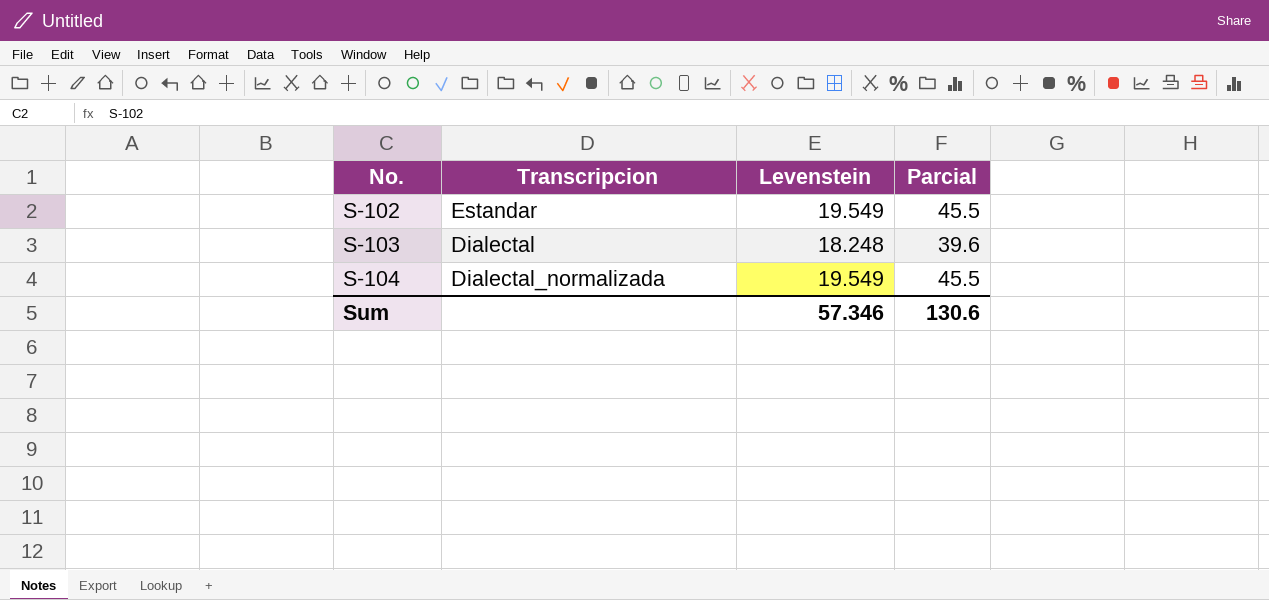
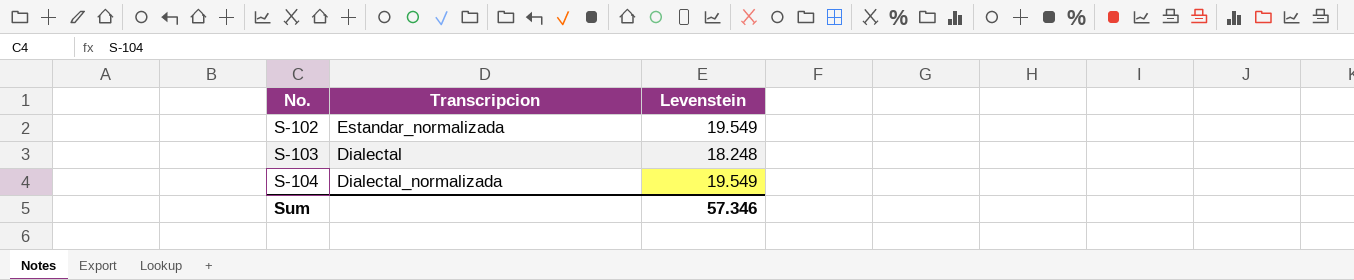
column Parcial | position: 4 -> none
S-102 | Transcripcion: Estandar -> Estandar_normalizada

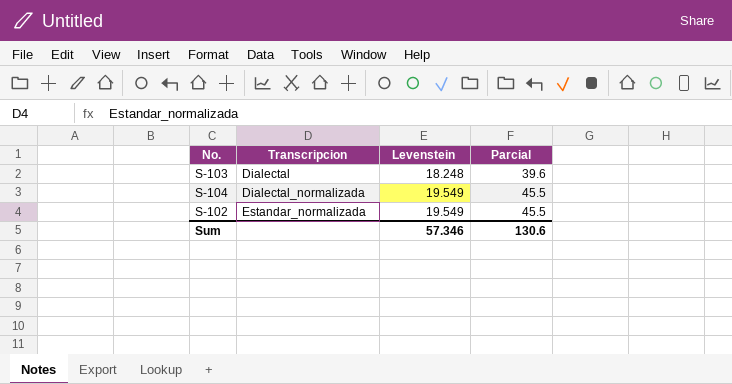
row order: No. ascending -> Transcripcion ascending
column Parcial | position: none -> 4

